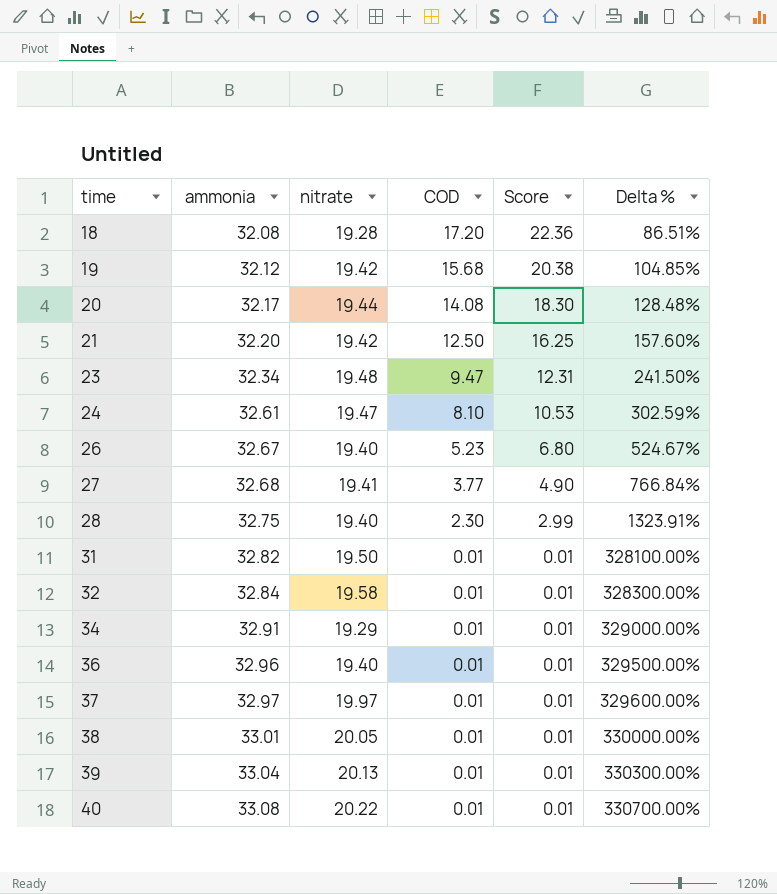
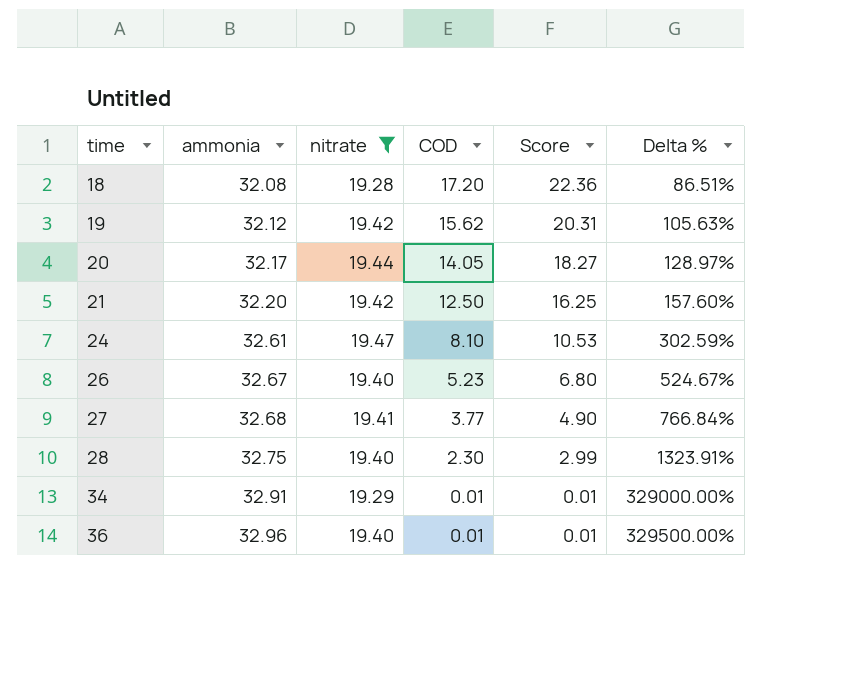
filter: none -> nitrate <= 19.47
19 | COD: 15.68 -> 15.62
19 | Score: 20.38 -> 20.31
19 | Delta %: 104.85% -> 105.63%
20 | COD: 14.08 -> 14.05
20 | Score: 18.30 -> 18.27
20 | Delta %: 128.48% -> 128.97%

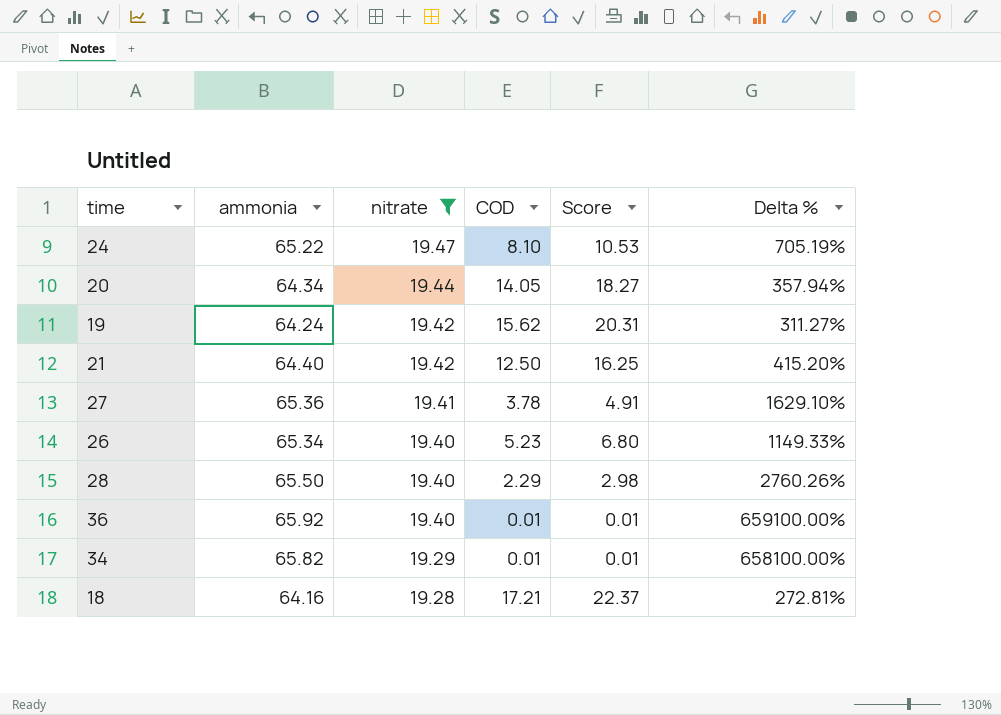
row order: time ascending -> nitrate descending
24 | ammonia: 32.61 -> 65.22
24 | Delta %: 302.59% -> 705.19%
20 | ammonia: 32.17 -> 64.34
20 | Delta %: 128.97% -> 357.94%
19 | ammonia: 32.12 -> 64.24
19 | Delta %: 105.63% -> 311.27%
21 | ammonia: 32.20 -> 64.40
21 | Delta %: 157.60% -> 415.20%
27 | ammonia: 32.68 -> 65.36
27 | COD: 3.77 -> 3.78
27 | Score: 4.90 -> 4.91
27 | Delta %: 766.84% -> 1629.10%
26 | ammonia: 32.67 -> 65.34
26 | Delta %: 524.67% -> 1149.33%
28 | ammonia: 32.75 -> 65.50
28 | COD: 2.30 -> 2.29
28 | Score: 2.99 -> 2.98
28 | Delta %: 1323.91% -> 2760.26%
36 | ammonia: 32.96 -> 65.92
36 | Delta %: 329500.00% -> 659100.00%
34 | ammonia: 32.91 -> 65.82
34 | Delta %: 329000.00% -> 658100.00%
18 | ammonia: 32.08 -> 64.16
18 | COD: 17.20 -> 17.21
18 | Score: 22.36 -> 22.37
18 | Delta %: 86.51% -> 272.81%

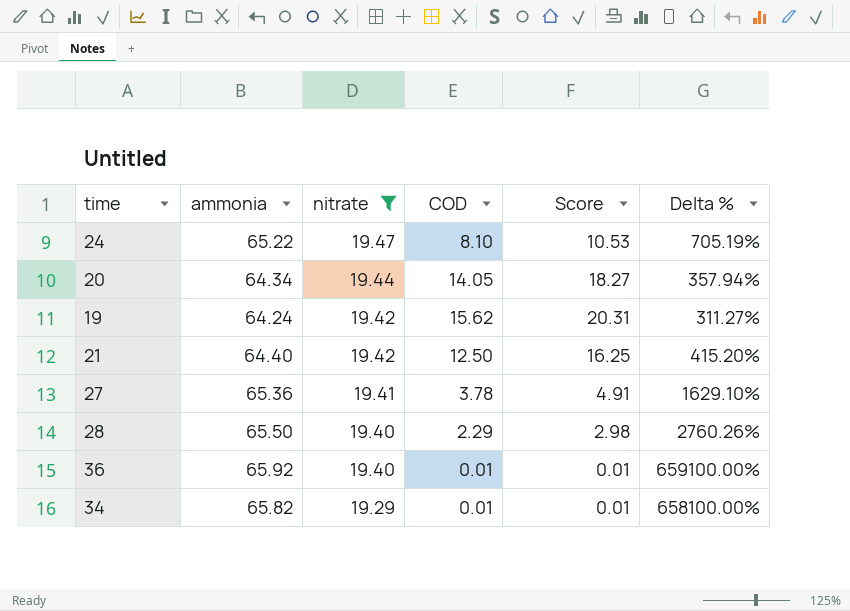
row 26: 65.34 | 19.40 | 5.23 | 6.80 | 1149.33% -> none
row 18: 64.16 | 19.28 | 17.21 | 22.37 | 272.81% -> none

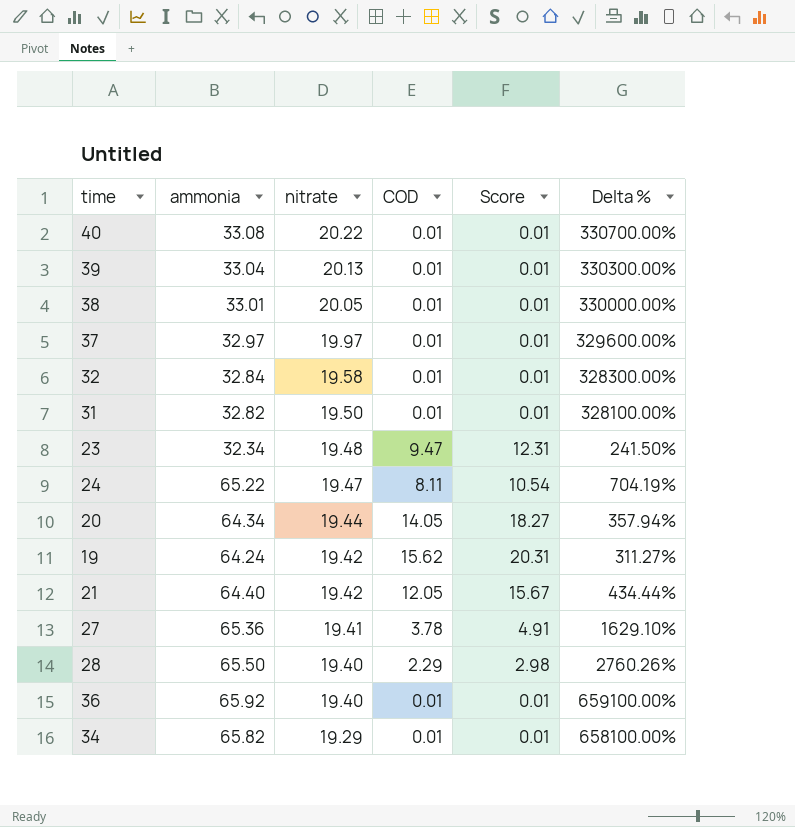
filter: nitrate <= 19.47 -> none
24 | COD: 8.10 -> 8.11
24 | Score: 10.53 -> 10.54
24 | Delta %: 705.19% -> 704.19%
21 | COD: 12.50 -> 12.05
21 | Score: 16.25 -> 15.67
21 | Delta %: 415.20% -> 434.44%

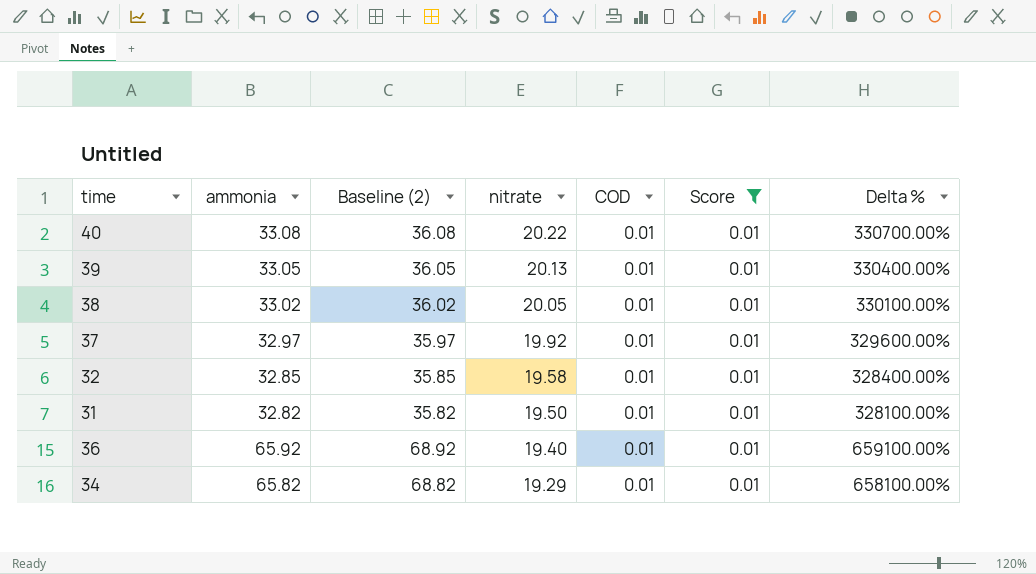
filter: none -> Score = 0.01
column Baseline (2) | formula: none -> [ammonia] + 3
39 | ammonia: 33.04 -> 33.05
39 | Delta %: 330300.00% -> 330400.00%
38 | ammonia: 33.01 -> 33.02
38 | Delta %: 330000.00% -> 330100.00%
37 | nitrate: 19.97 -> 19.92
32 | ammonia: 32.84 -> 32.85
32 | Delta %: 328300.00% -> 328400.00%

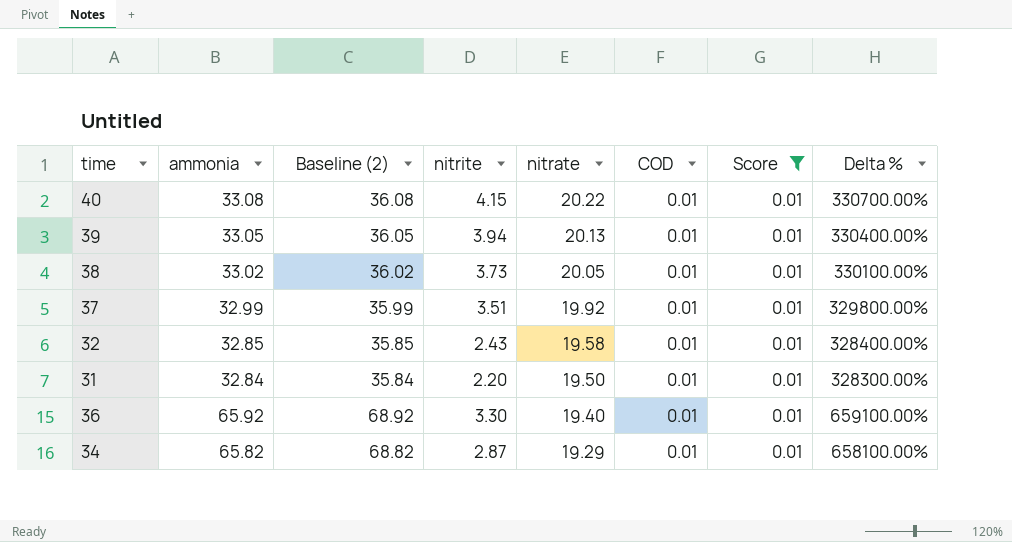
column nitrite | position: none -> 4
37 | ammonia: 32.97 -> 32.99
37 | Baseline (2): 35.97 -> 35.99
37 | Delta %: 329600.00% -> 329800.00%
31 | ammonia: 32.82 -> 32.84
31 | Baseline (2): 35.82 -> 35.84
31 | Delta %: 328100.00% -> 328300.00%

